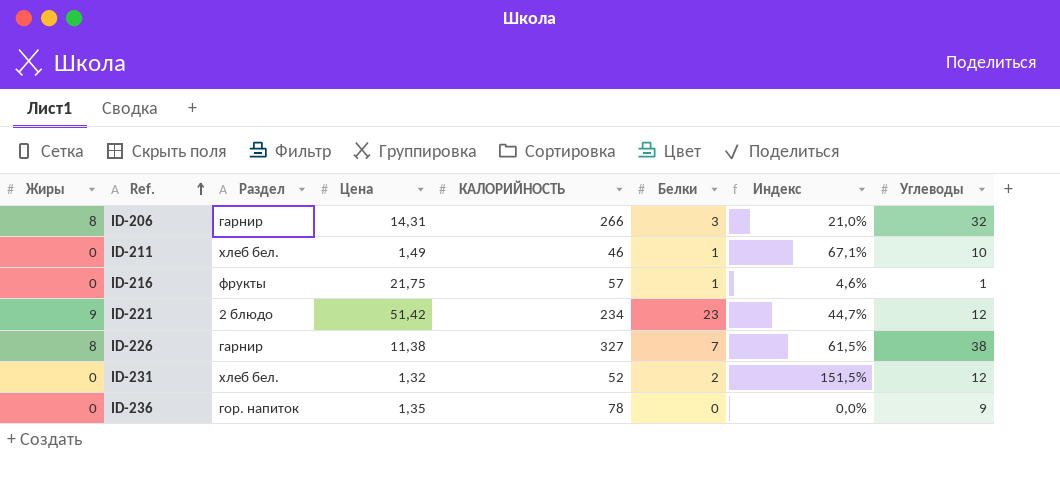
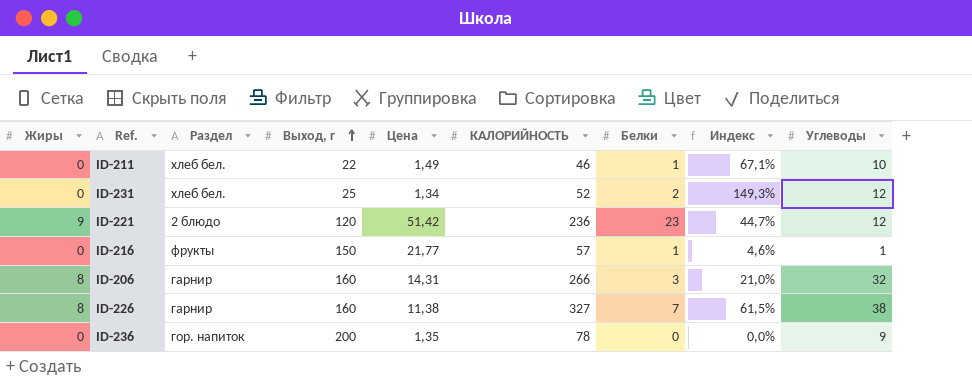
row order: Ref. ascending -> Выход, г ascending
column Выход, г | position: none -> 4
ID-231 | Цена: 1,32 -> 1,34
ID-231 | Индекс: 151,5% -> 149,3%
ID-221 | КАЛОРИЙНОСТЬ: 234 -> 236
ID-216 | Цена: 21,75 -> 21,77

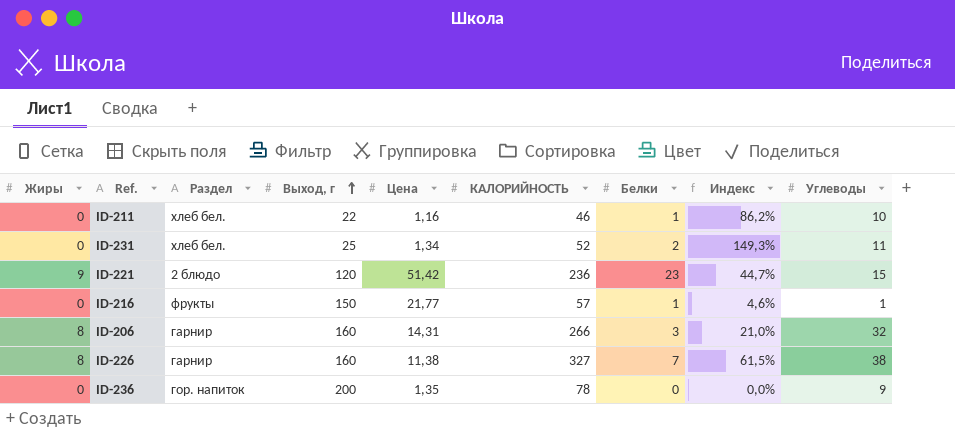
ID-211 | Цена: 1,49 -> 1,16
ID-211 | Индекс: 67,1% -> 86,2%
ID-231 | Углеводы: 12 -> 11
ID-221 | Углеводы: 12 -> 15

